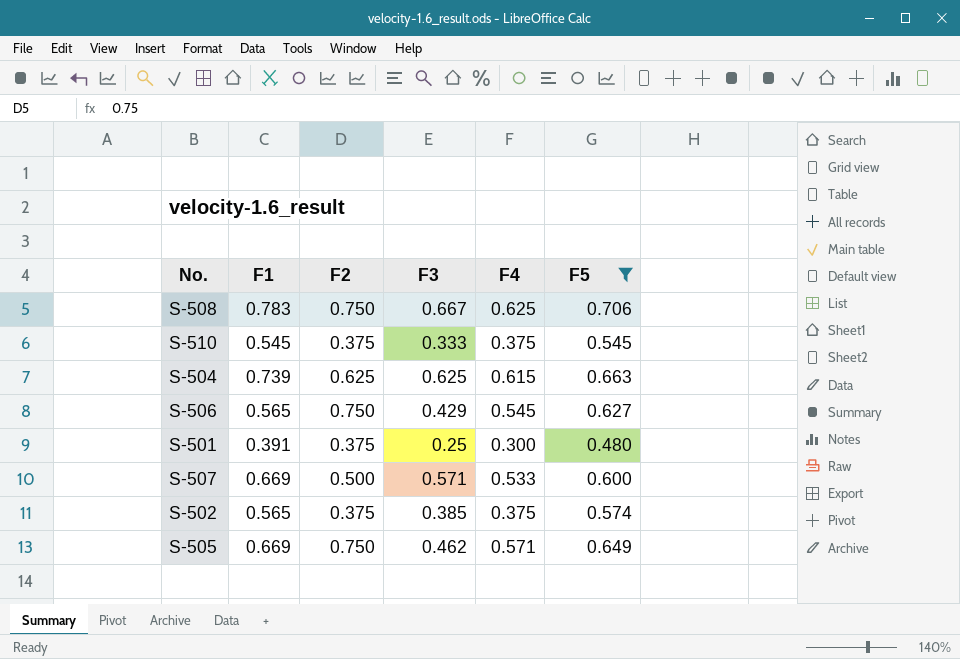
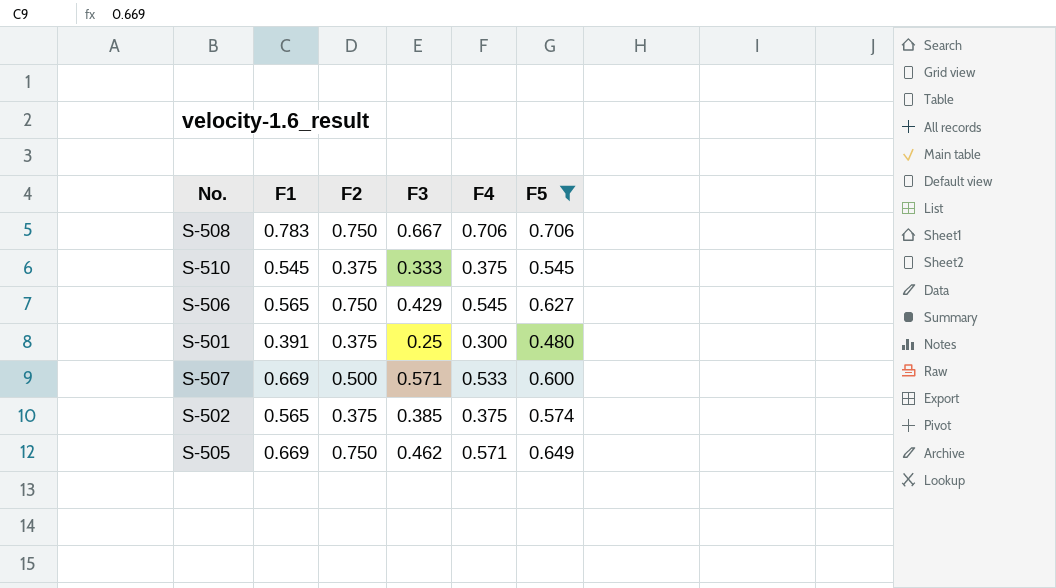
row S-504: 0.739 | 0.625 | 0.625 | 0.615 | 0.663 -> none
S-508 | F4: 0.625 -> 0.706

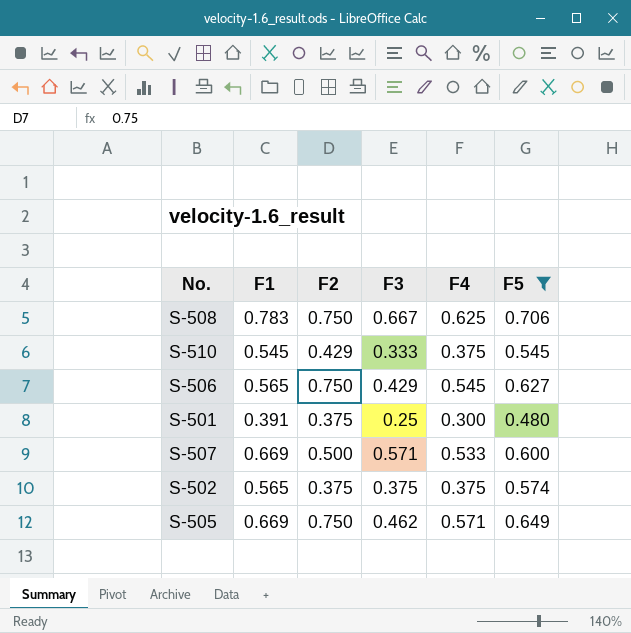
S-508 | F4: 0.706 -> 0.625
S-510 | F2: 0.375 -> 0.429
S-502 | F3: 0.385 -> 0.375

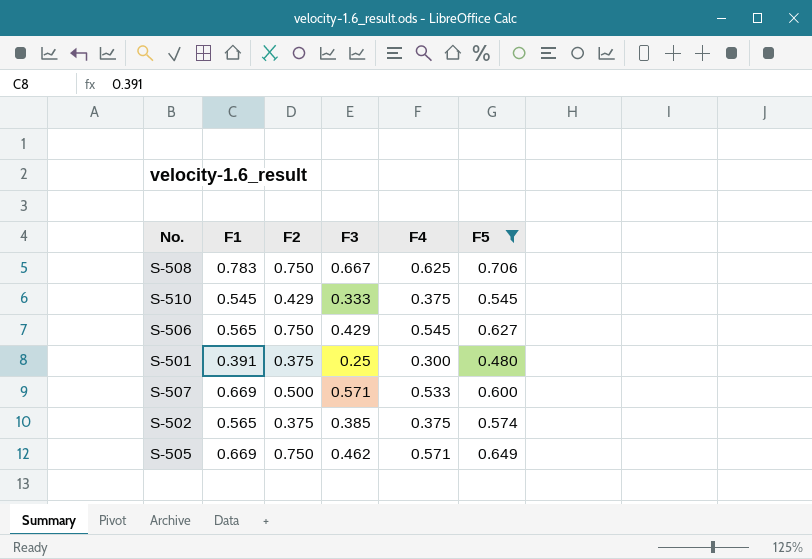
S-502 | F3: 0.375 -> 0.385

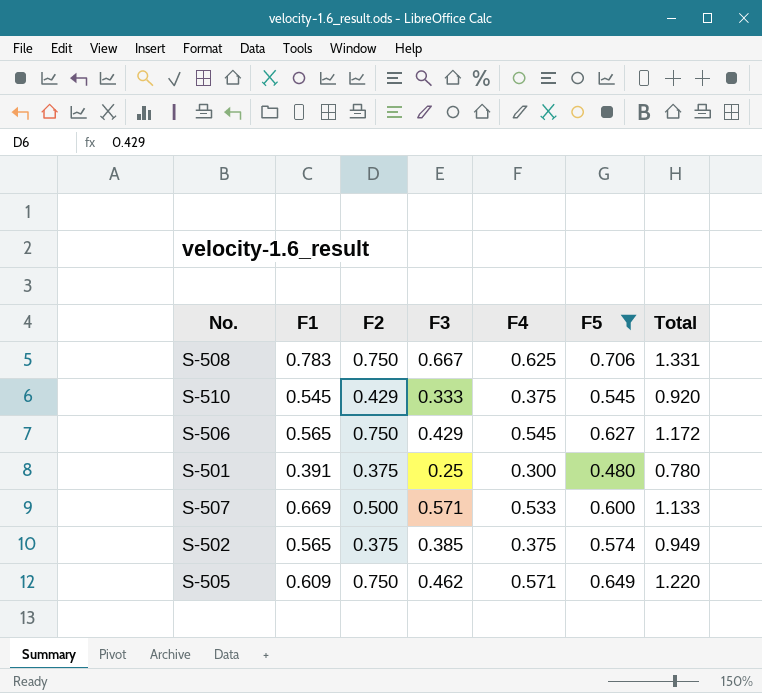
column Total | formula: none -> [F4] + [F5]
S-505 | F1: 0.669 -> 0.609

